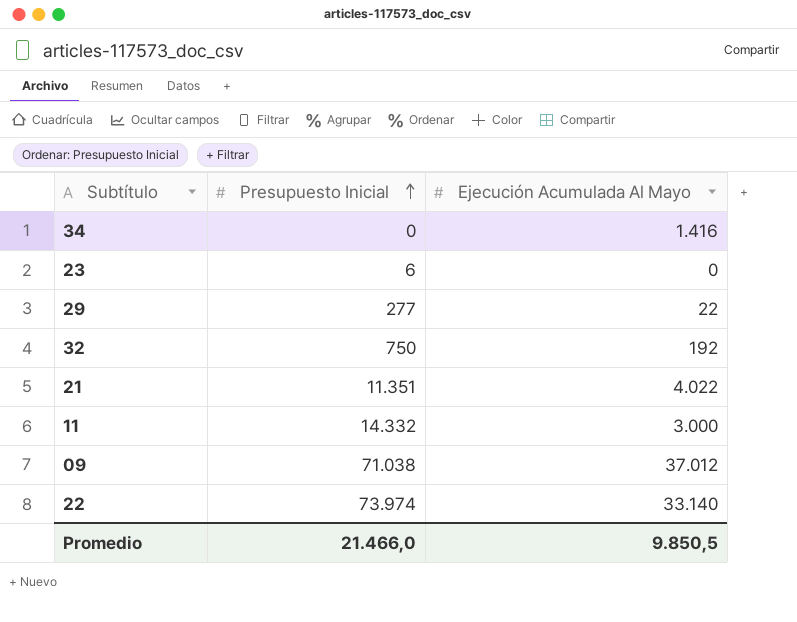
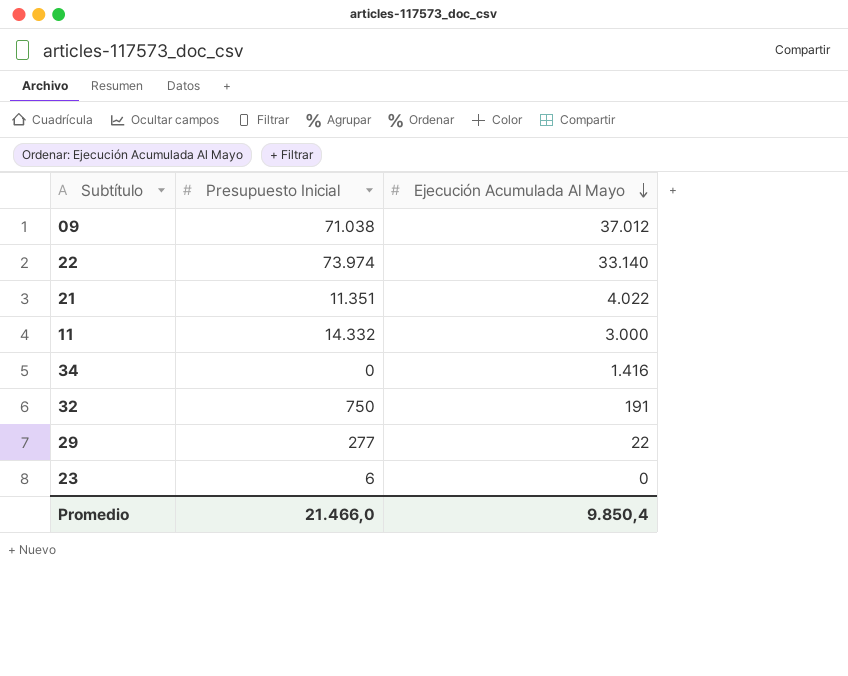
row order: Presupuesto Inicial ascending -> Ejecución Acumulada Al Mayo descending
32 | Ejecución Acumulada Al Mayo: 192 -> 191
Promedio | Ejecución Acumulada Al Mayo: 9.850,5 -> 9.850,4

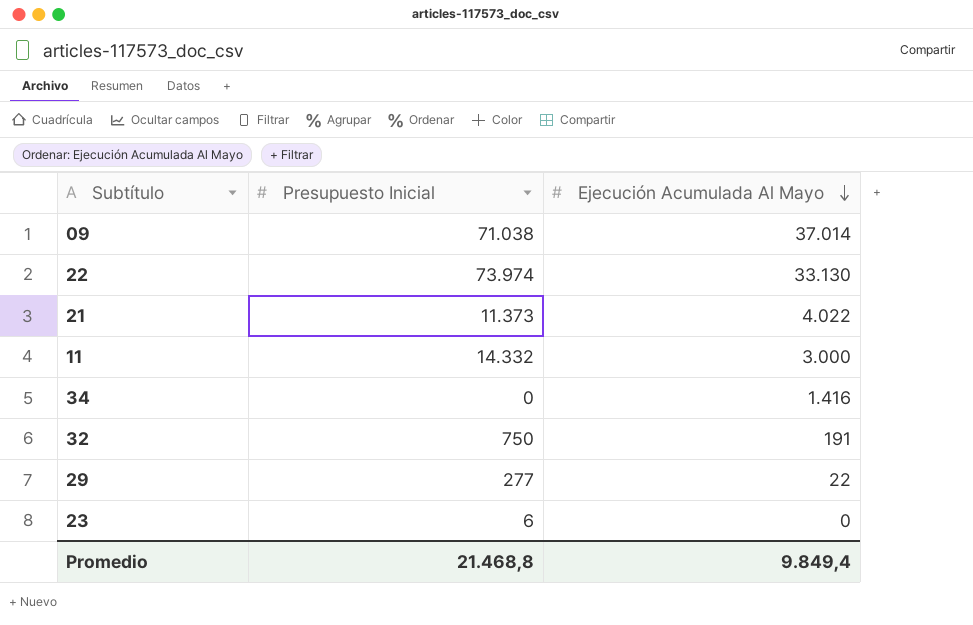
09 | Ejecución Acumulada Al Mayo: 37.012 -> 37.014
22 | Ejecución Acumulada Al Mayo: 33.140 -> 33.130
21 | Presupuesto Inicial: 11.351 -> 11.373
Promedio | Presupuesto Inicial: 21.466,0 -> 21.468,8
Promedio | Ejecución Acumulada Al Mayo: 9.850,4 -> 9.849,4

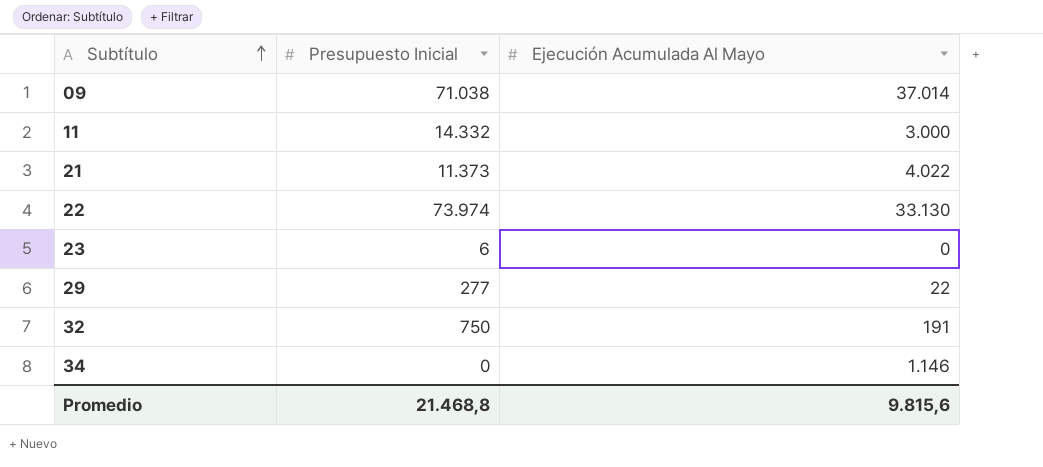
row order: Ejecución Acumulada Al Mayo descending -> Subtítulo ascending
34 | Ejecución Acumulada Al Mayo: 1.416 -> 1.146
Promedio | Ejecución Acumulada Al Mayo: 9.849,4 -> 9.815,6

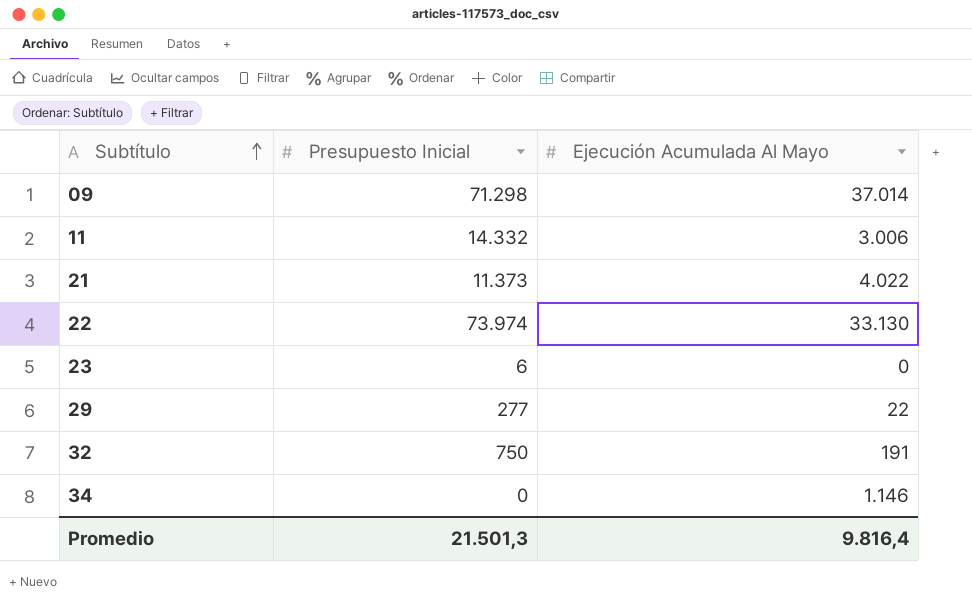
09 | Presupuesto Inicial: 71.038 -> 71.298
11 | Ejecución Acumulada Al Mayo: 3.000 -> 3.006
Promedio | Presupuesto Inicial: 21.468,8 -> 21.501,3
Promedio | Ejecución Acumulada Al Mayo: 9.815,6 -> 9.816,4

